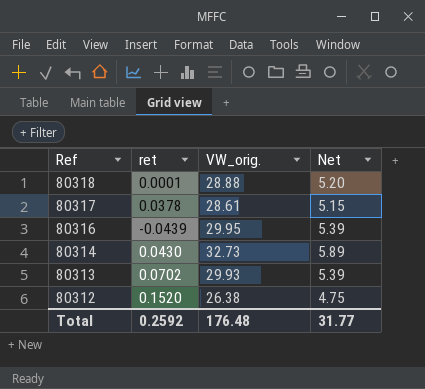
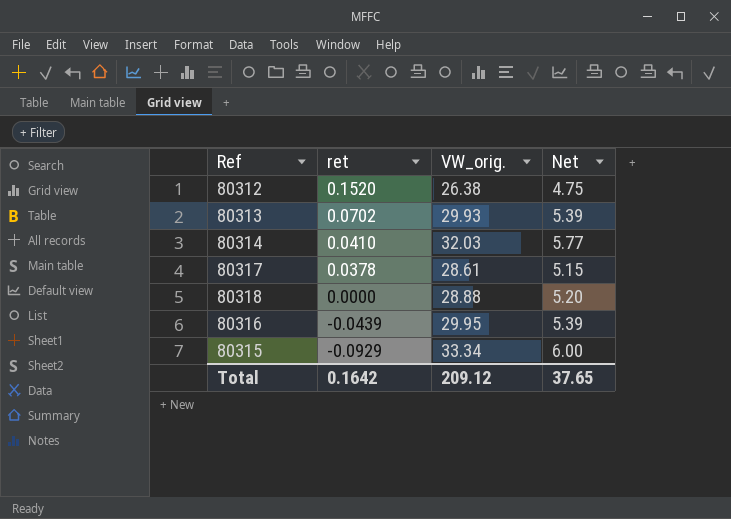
row order: Ref descending -> ret descending
80314 | ret: 0.0430 -> 0.0410
80314 | VW_orig.: 32.73 -> 32.03
80314 | Net: 5.89 -> 5.77
80318 | ret: 0.0001 -> 0.0000
row 80315: none -> -0.0929 | 33.34 | 6.00
Total | ret: 0.2592 -> 0.1642
Total | VW_orig.: 176.48 -> 209.12
Total | Net: 31.77 -> 37.65

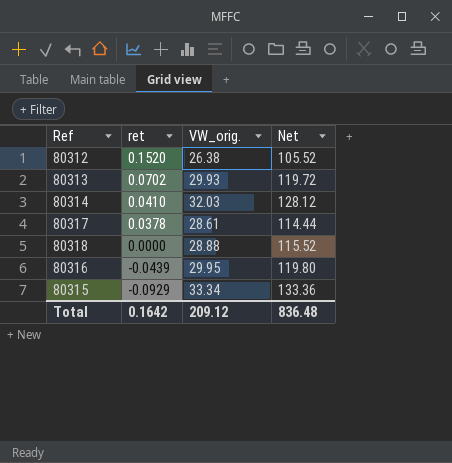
column Net | formula: [VW_orig.] * 0.18 -> [VW_orig.] * 4
Total | Net: 37.65 -> 836.48

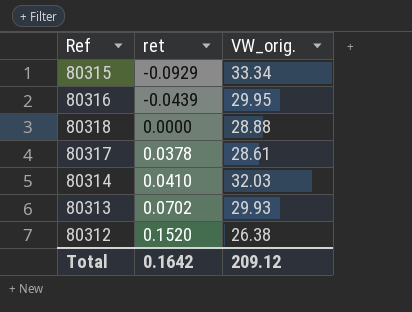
row order: ret descending -> ret ascending
column Net | formula: [VW_orig.] * 4 -> none

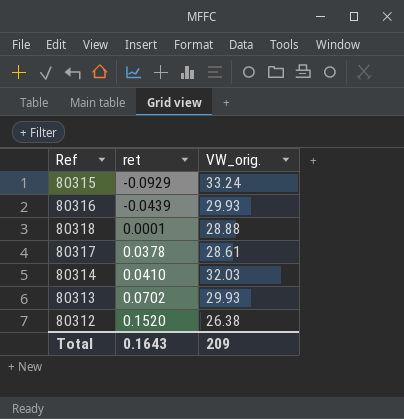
80315 | VW_orig.: 33.34 -> 33.24
80316 | VW_orig.: 29.95 -> 29.93
80318 | ret: 0.0000 -> 0.0001
Total | ret: 0.1642 -> 0.1643
Total | VW_orig.: 209.12 -> 209

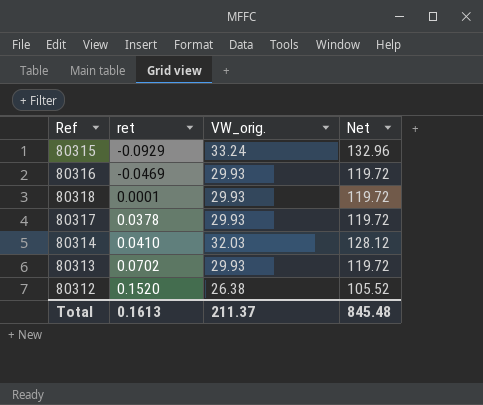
column Net | formula: none -> [VW_orig.] * 4
80316 | ret: -0.0439 -> -0.0469
80318 | VW_orig.: 28.88 -> 29.93
80317 | VW_orig.: 28.61 -> 29.93
Total | ret: 0.1643 -> 0.1613
Total | VW_orig.: 209 -> 211.37

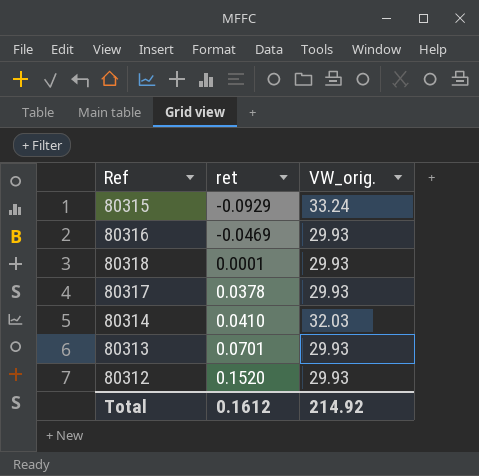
column Net | formula: [VW_orig.] * 4 -> none
80313 | ret: 0.0702 -> 0.0701
80312 | VW_orig.: 26.38 -> 29.93
Total | ret: 0.1613 -> 0.1612
Total | VW_orig.: 211.37 -> 214.92

